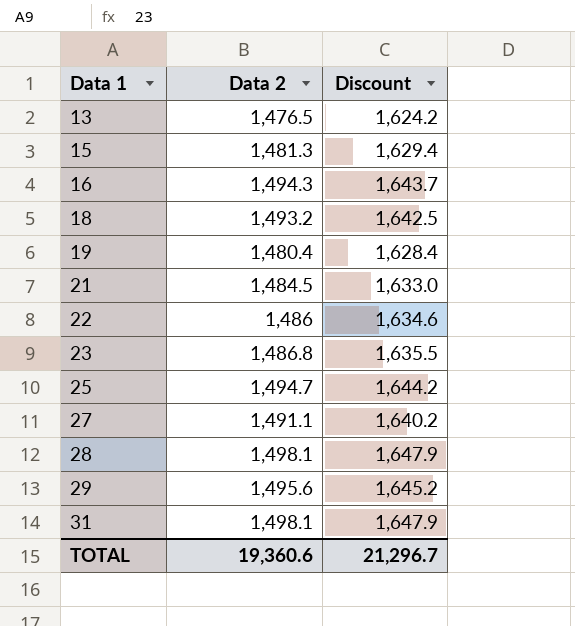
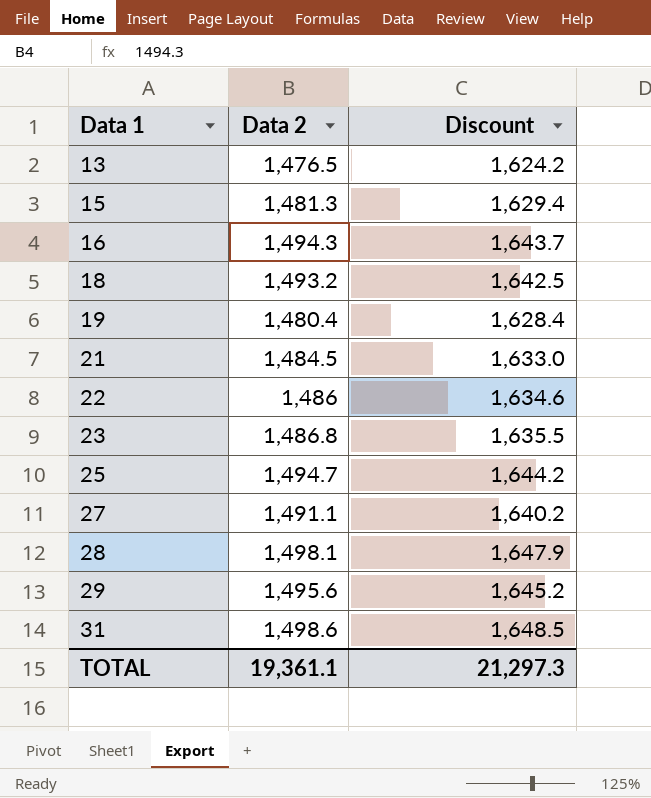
31 | Data 2: 1,498.1 -> 1,498.6
31 | Discount: 1,647.9 -> 1,648.5
TOTAL | Data 2: 19,360.6 -> 19,361.1
TOTAL | Discount: 21,296.7 -> 21,297.3

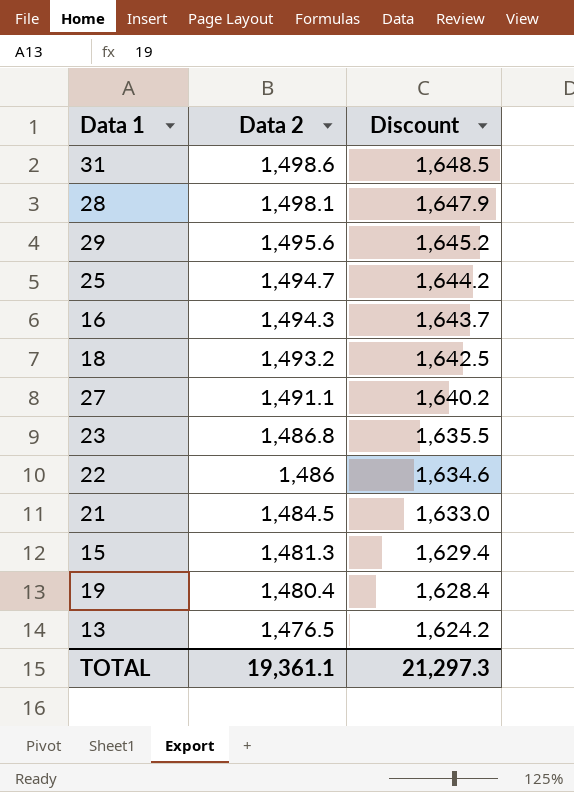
row order: Data 1 ascending -> Data 2 descending

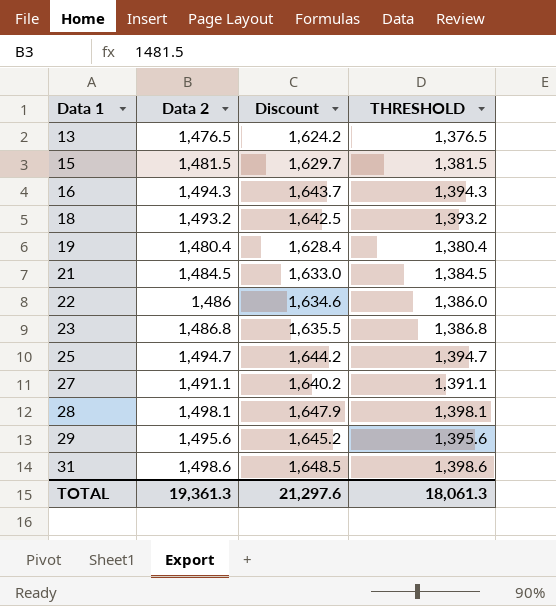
row order: Data 2 descending -> Data 1 ascending
column THRESHOLD | formula: none -> [Data 2] - 100
15 | Data 2: 1,481.3 -> 1,481.5
15 | Discount: 1,629.4 -> 1,629.7
TOTAL | Data 2: 19,361.1 -> 19,361.3
TOTAL | Discount: 21,297.3 -> 21,297.6

